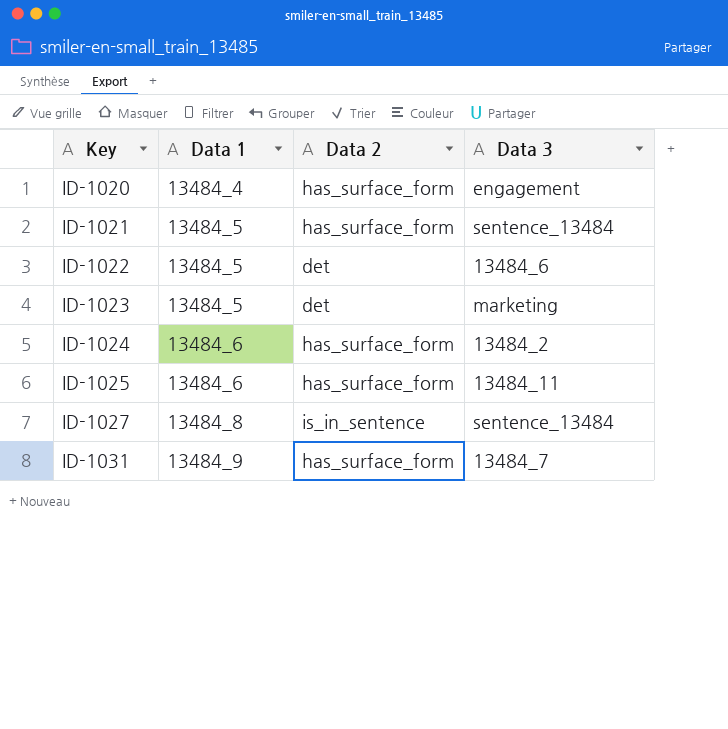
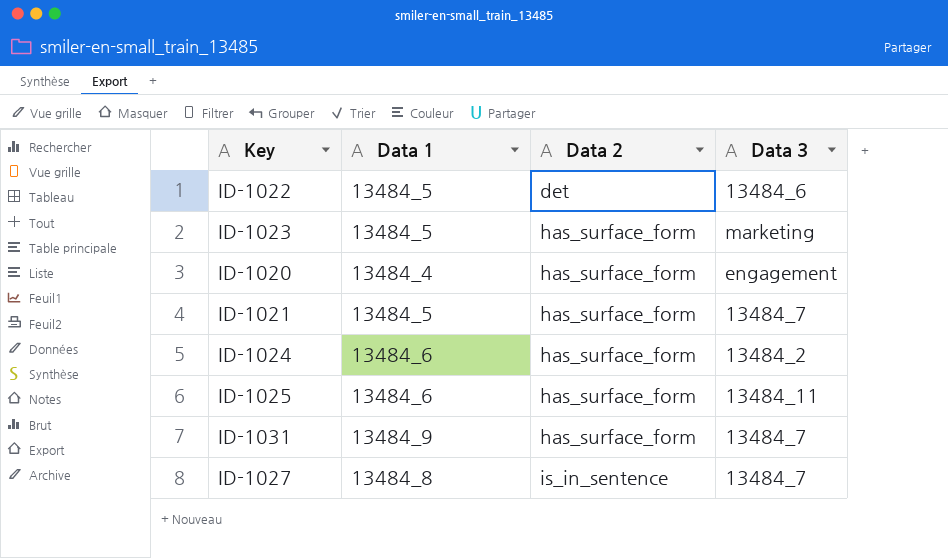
row order: Key ascending -> Data 2 ascending
ID-1023 | Data 2: det -> has_surface_form
ID-1021 | Data 3: sentence_13484 -> 13484_7
ID-1027 | Data 3: sentence_13484 -> 13484_7

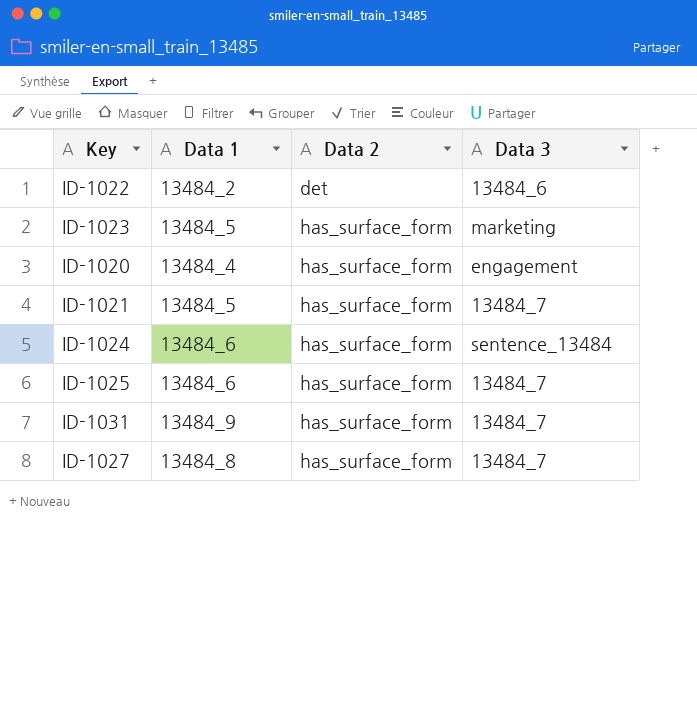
ID-1022 | Data 1: 13484_5 -> 13484_2
ID-1024 | Data 3: 13484_2 -> sentence_13484
ID-1025 | Data 3: 13484_11 -> 13484_7
ID-1027 | Data 2: is_in_sentence -> has_surface_form

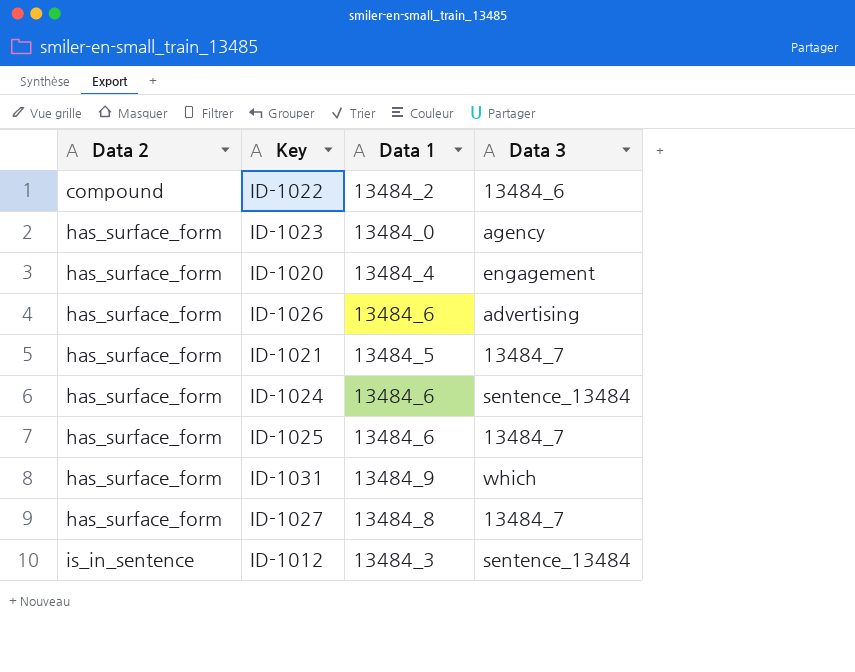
column Data 2 | position: 3 -> 1
ID-1022 | Data 2: det -> compound
ID-1023 | Data 1: 13484_5 -> 13484_0
ID-1023 | Data 3: marketing -> agency
row ID-1026: none -> has_surface_form | 13484_6 | advertising
ID-1031 | Data 3: 13484_7 -> which
row ID-1012: none -> is_in_sentence | 13484_3 | sentence_13484

